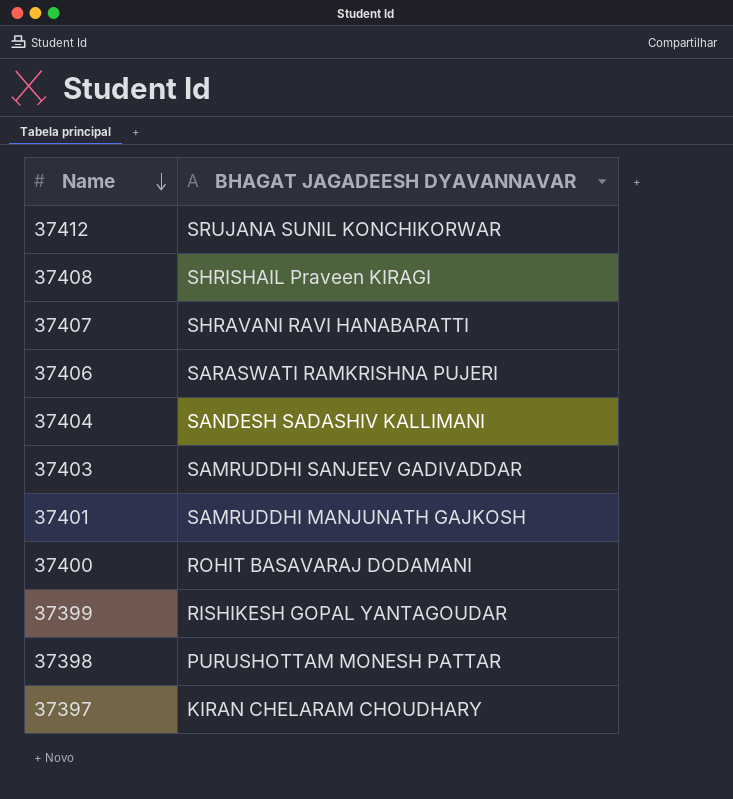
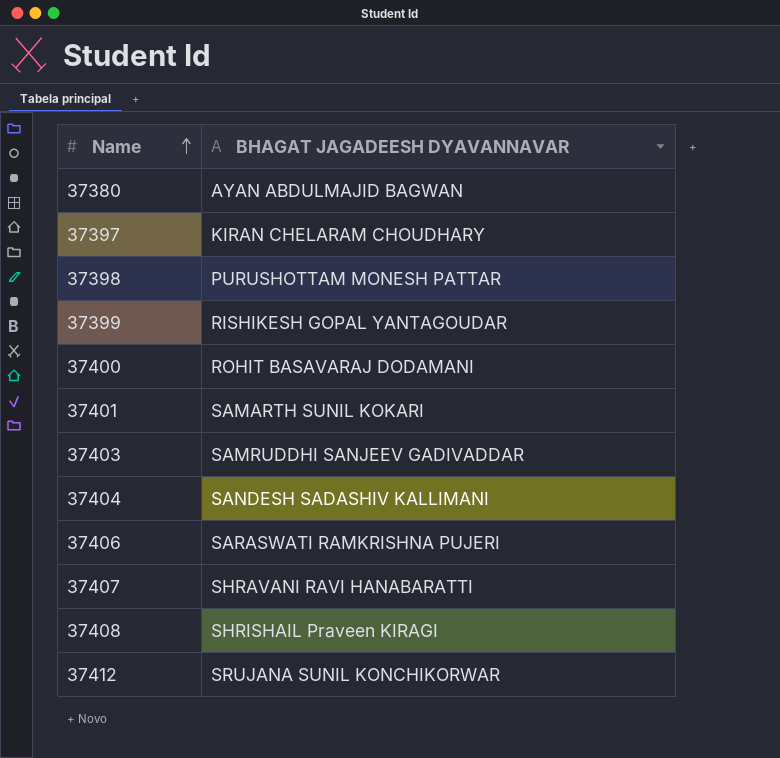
row order: Name descending -> Name ascending
row 37380: none -> AYAN ABDULMAJID BAGWAN
37401 | BHAGAT JAGADEESH DYAVANNAVAR: SAMRUDDHI MANJUNATH GAJKOSH -> SAMARTH SUNIL KOKARI

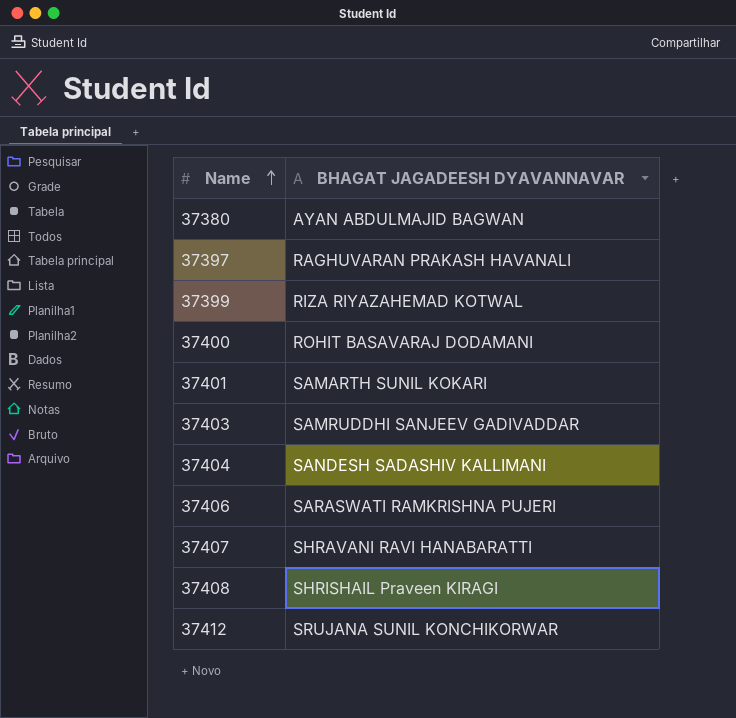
row 37398: PURUSHOTTAM MONESH PATTAR -> none
37397 | BHAGAT JAGADEESH DYAVANNAVAR: KIRAN CHELARAM CHOUDHARY -> RAGHUVARAN PRAKASH HAVANALI
37399 | BHAGAT JAGADEESH DYAVANNAVAR: RISHIKESH GOPAL YANTAGOUDAR -> RIZA RIYAZAHEMAD KOTWAL

